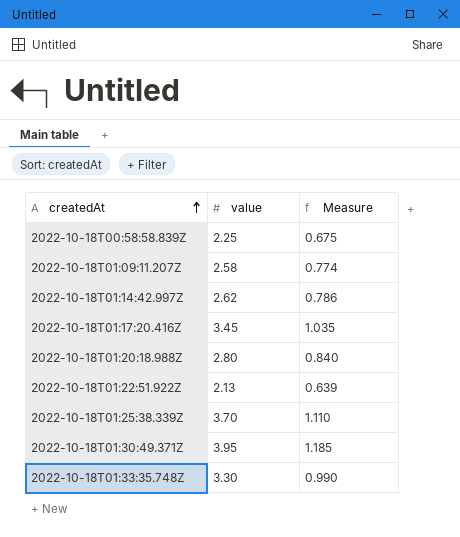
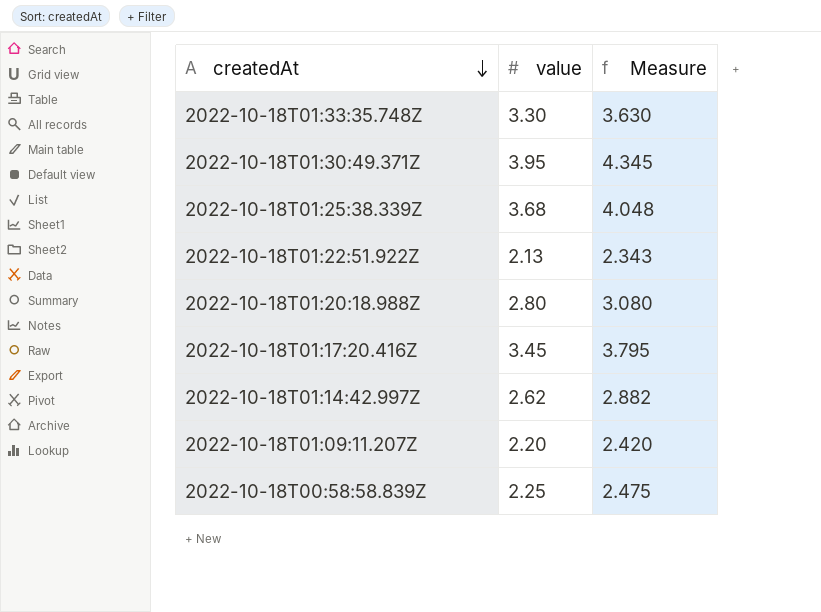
row order: createdAt ascending -> createdAt descending
column Measure | formula: [value] * 0.3 -> [value] * 1.1
2022-10-18T01:25:38.339Z | value: 3.70 -> 3.68
2022-10-18T01:09:11.207Z | value: 2.58 -> 2.20

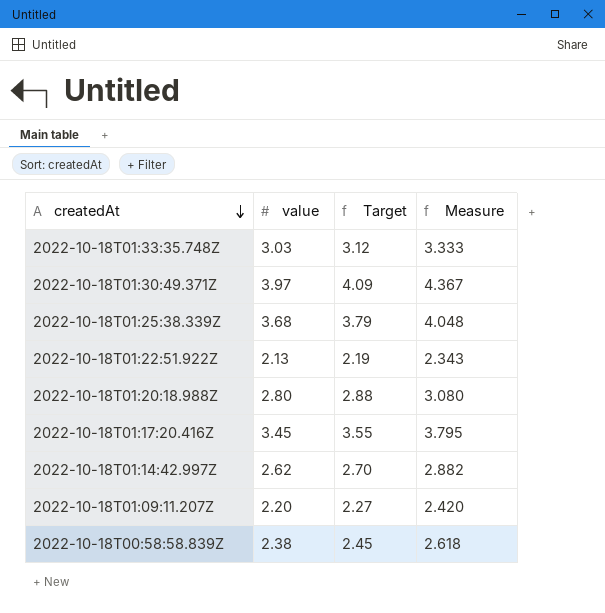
column Target | formula: none -> [value] * 1.03
2022-10-18T01:33:35.748Z | value: 3.30 -> 3.03
2022-10-18T01:33:35.748Z | Measure: 3.630 -> 3.333
2022-10-18T01:30:49.371Z | value: 3.95 -> 3.97
2022-10-18T01:30:49.371Z | Measure: 4.345 -> 4.367
2022-10-18T00:58:58.839Z | value: 2.25 -> 2.38
2022-10-18T00:58:58.839Z | Measure: 2.475 -> 2.618

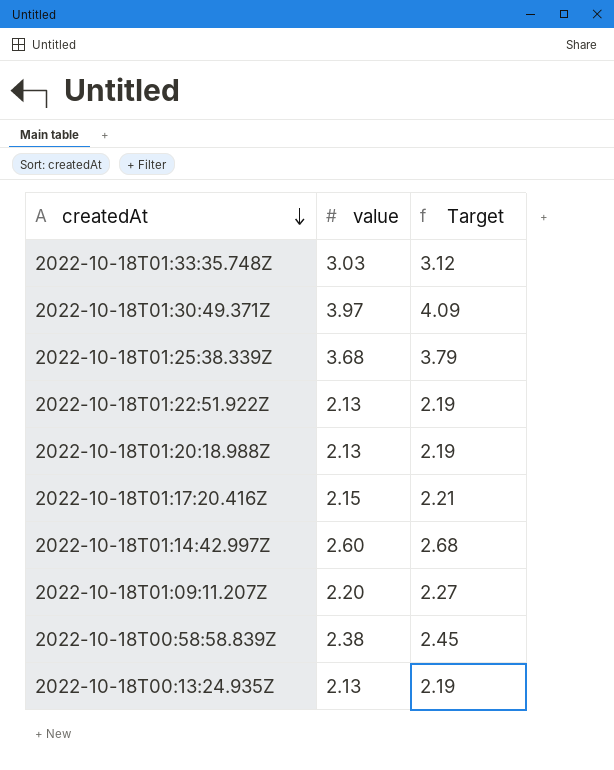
column Measure | formula: [value] * 1.1 -> none
2022-10-18T01:20:18.988Z | value: 2.80 -> 2.13
2022-10-18T01:20:18.988Z | Target: 2.88 -> 2.19
2022-10-18T01:17:20.416Z | value: 3.45 -> 2.15
2022-10-18T01:17:20.416Z | Target: 3.55 -> 2.21
2022-10-18T01:14:42.997Z | value: 2.62 -> 2.60
2022-10-18T01:14:42.997Z | Target: 2.70 -> 2.68
row 2022-10-18T00:13:24.935Z: none -> 2.13 | 2.19

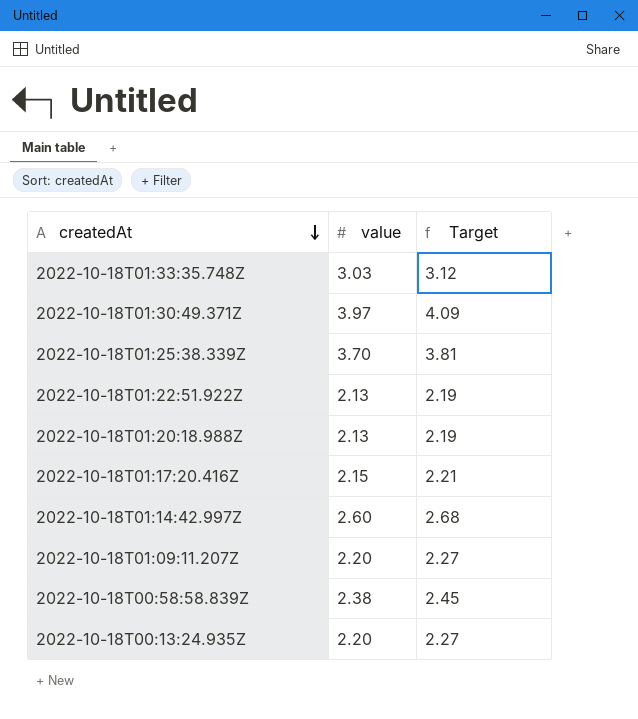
2022-10-18T01:25:38.339Z | value: 3.68 -> 3.70
2022-10-18T01:25:38.339Z | Target: 3.79 -> 3.81
2022-10-18T00:13:24.935Z | value: 2.13 -> 2.20
2022-10-18T00:13:24.935Z | Target: 2.19 -> 2.27

